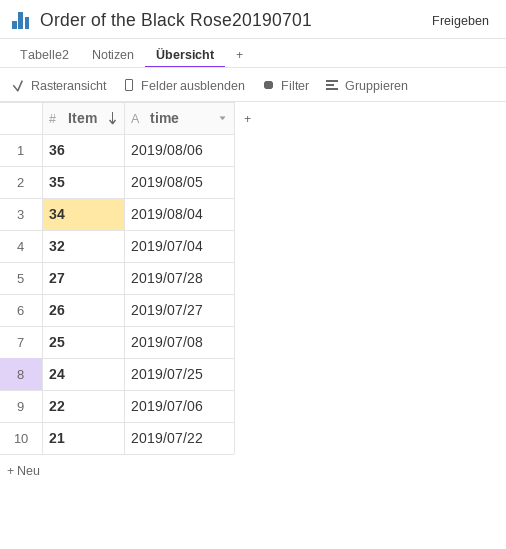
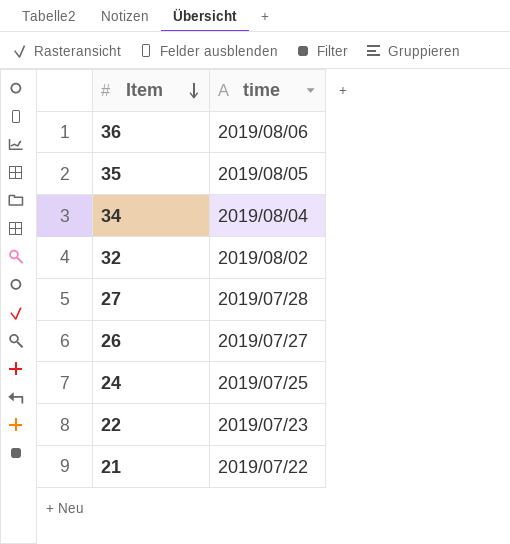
row 25: 2019/07/08 -> none
32 | time: 2019/07/04 -> 2019/08/02
22 | time: 2019/07/06 -> 2019/07/23

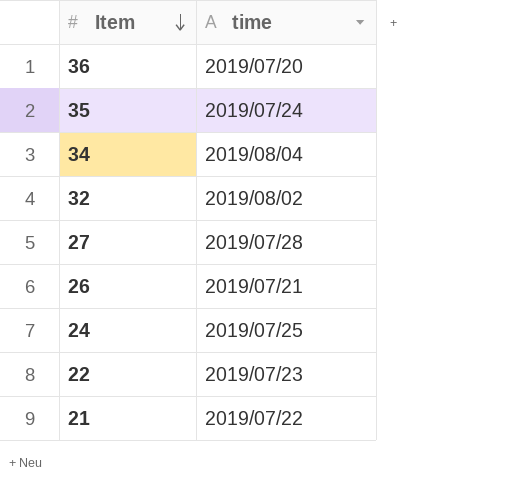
36 | time: 2019/08/06 -> 2019/07/20
35 | time: 2019/08/05 -> 2019/07/24
26 | time: 2019/07/27 -> 2019/07/21

